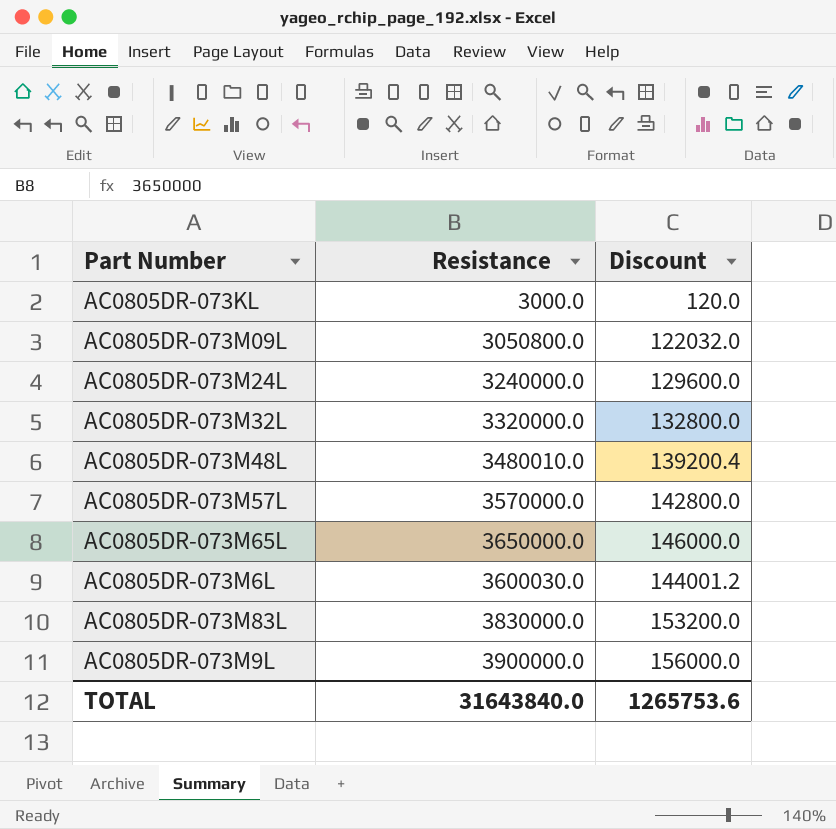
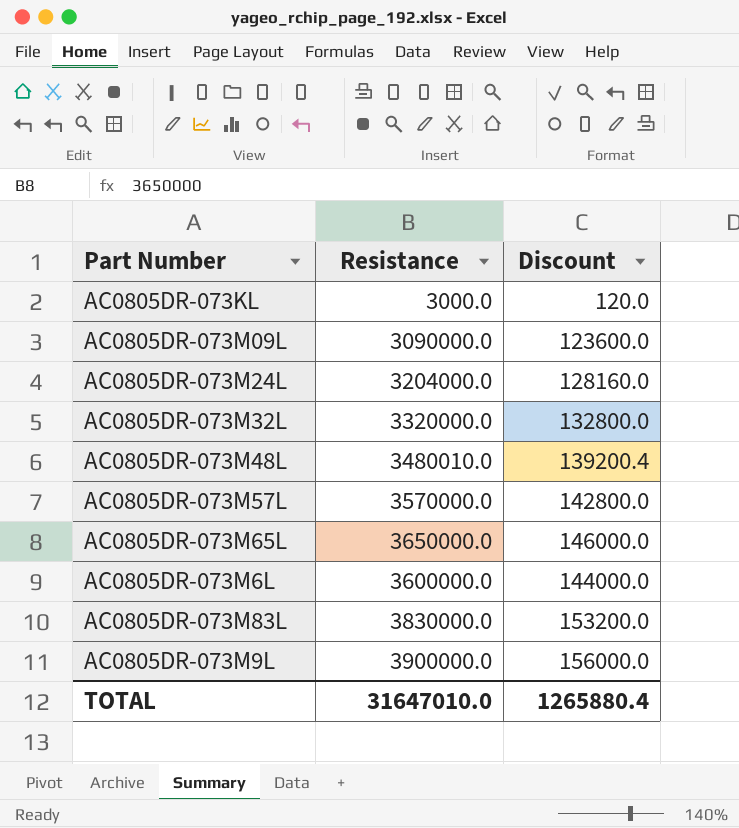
AC0805DR-073M09L | Resistance: 3050800.0 -> 3090000.0
AC0805DR-073M09L | Discount: 122032.0 -> 123600.0
AC0805DR-073M24L | Resistance: 3240000.0 -> 3204000.0
AC0805DR-073M24L | Discount: 129600.0 -> 128160.0
AC0805DR-073M6L | Resistance: 3600030.0 -> 3600000.0
AC0805DR-073M6L | Discount: 144001.2 -> 144000.0
TOTAL | Resistance: 31643840.0 -> 31647010.0
TOTAL | Discount: 1265753.6 -> 1265880.4

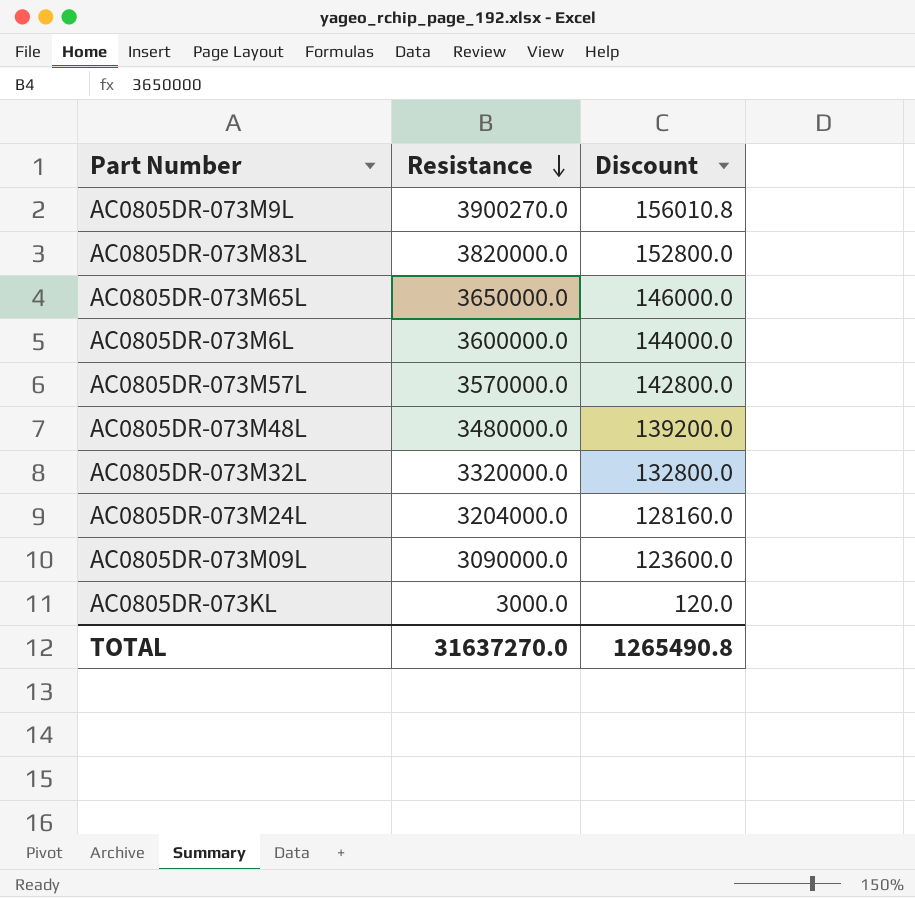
row order: none -> Resistance descending
AC0805DR-073M9L | Resistance: 3900000.0 -> 3900270.0
AC0805DR-073M9L | Discount: 156000.0 -> 156010.8
AC0805DR-073M83L | Resistance: 3830000.0 -> 3820000.0
AC0805DR-073M83L | Discount: 153200.0 -> 152800.0
AC0805DR-073M48L | Resistance: 3480010.0 -> 3480000.0
AC0805DR-073M48L | Discount: 139200.4 -> 139200.0
TOTAL | Resistance: 31647010.0 -> 31637270.0
TOTAL | Discount: 1265880.4 -> 1265490.8

